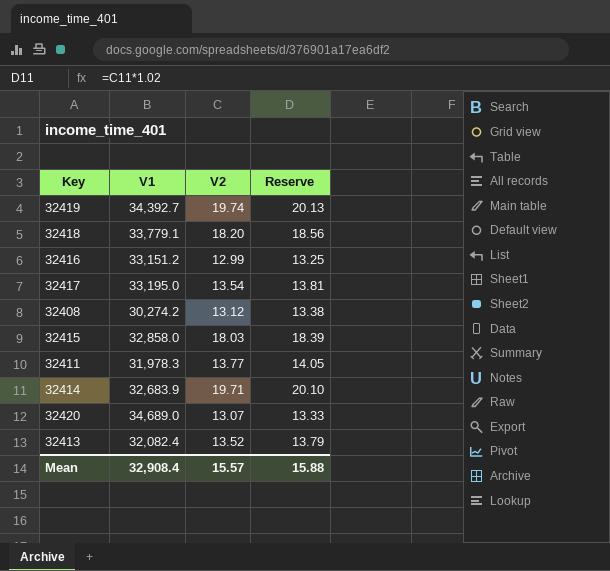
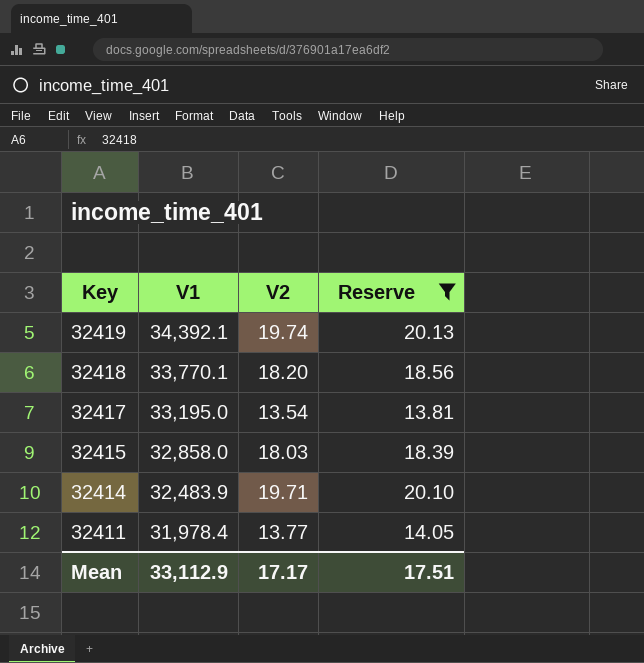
filter: none -> Reserve >= 13.81
row order: none -> Key descending
32419 | V1: 34,392.7 -> 34,392.1
32418 | V1: 33,779.1 -> 33,770.1
32414 | V1: 32,683.9 -> 32,483.9
32411 | V1: 31,978.3 -> 31,978.4
Mean | V1: 32,908.4 -> 33,112.9
Mean | V2: 15.57 -> 17.17
Mean | Reserve: 15.88 -> 17.51

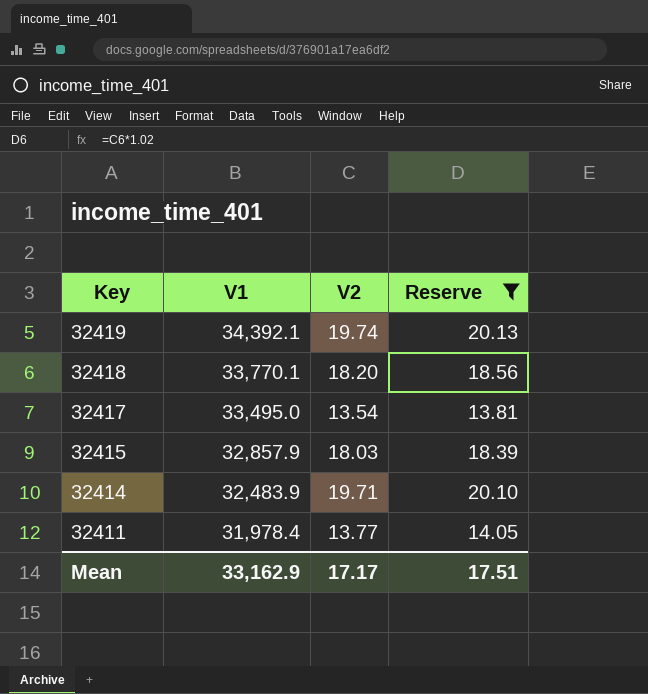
32417 | V1: 33,195.0 -> 33,495.0
32415 | V1: 32,858.0 -> 32,857.9
Mean | V1: 33,112.9 -> 33,162.9

